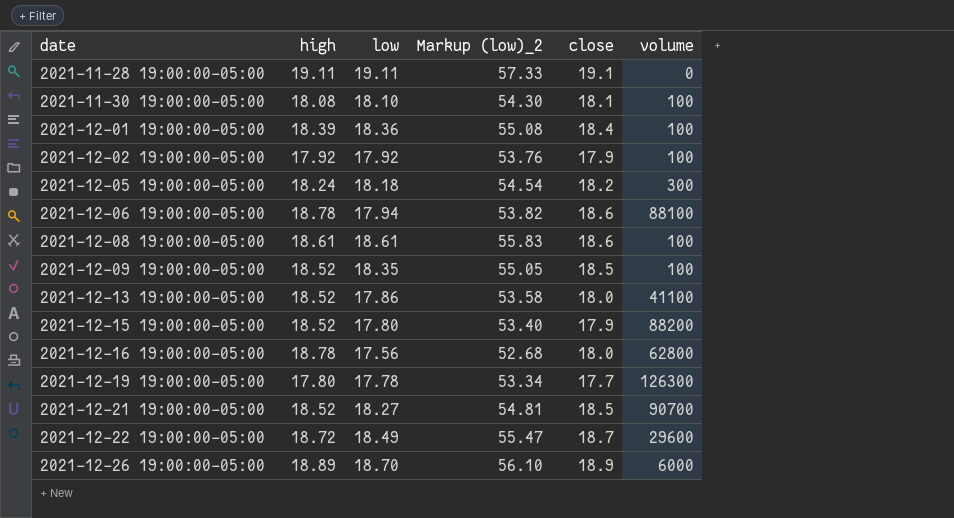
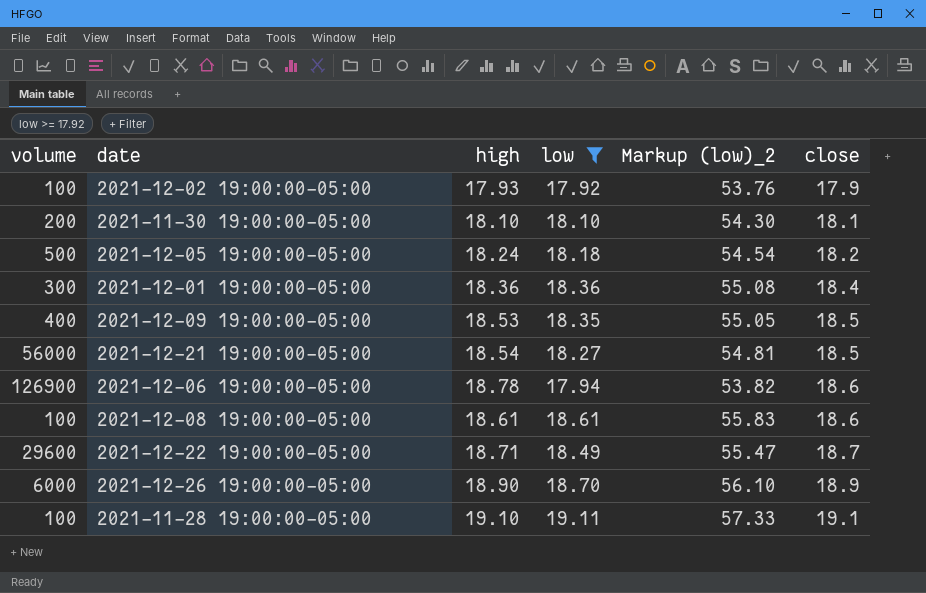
filter: none -> low >= 17.92
row order: date ascending -> close ascending
column volume | position: 6 -> 1
2021-12-02 19:00:00-05:00 | high: 17.92 -> 17.93
2021-11-30 19:00:00-05:00 | volume: 100 -> 200
2021-11-30 19:00:00-05:00 | high: 18.08 -> 18.10
2021-12-05 19:00:00-05:00 | volume: 300 -> 500
2021-12-01 19:00:00-05:00 | volume: 100 -> 300
2021-12-01 19:00:00-05:00 | high: 18.39 -> 18.36
2021-12-09 19:00:00-05:00 | volume: 100 -> 400
2021-12-09 19:00:00-05:00 | high: 18.52 -> 18.53
2021-12-21 19:00:00-05:00 | volume: 90700 -> 56000
2021-12-21 19:00:00-05:00 | high: 18.52 -> 18.54
2021-12-06 19:00:00-05:00 | volume: 88100 -> 126900
2021-12-22 19:00:00-05:00 | high: 18.72 -> 18.71
2021-12-26 19:00:00-05:00 | high: 18.89 -> 18.90
2021-11-28 19:00:00-05:00 | volume: 0 -> 100
2021-11-28 19:00:00-05:00 | high: 19.11 -> 19.10

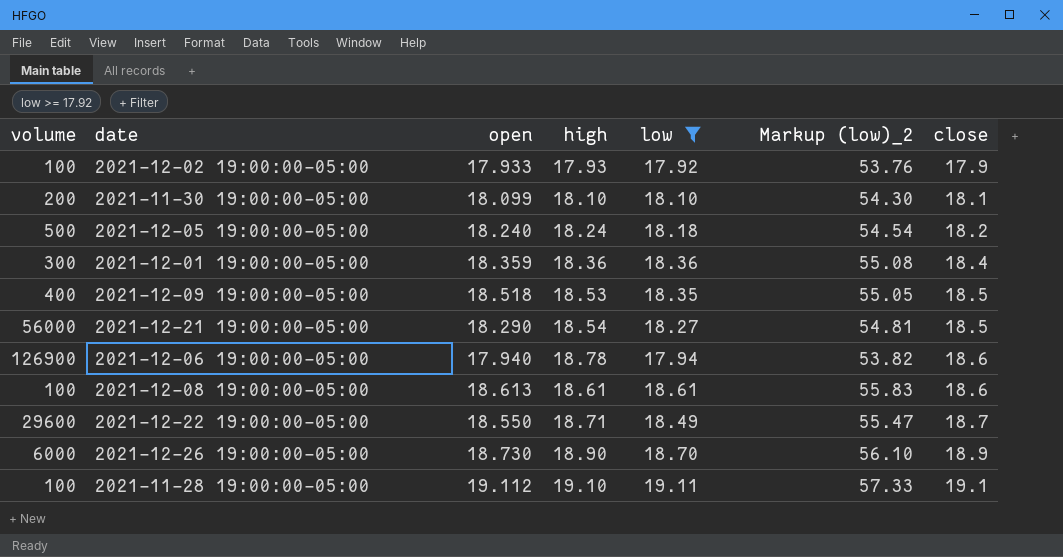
column open | position: none -> 3

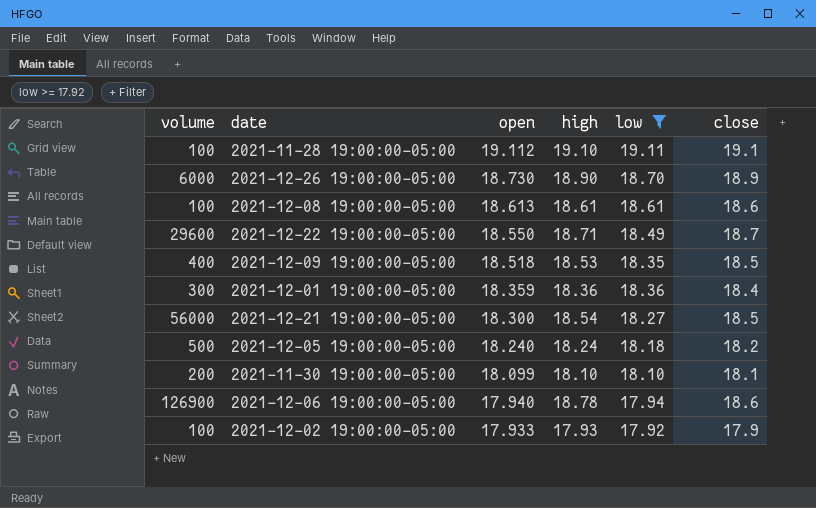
row order: close ascending -> open descending
column Markup (low)_2 | formula: [low] * 3 -> none
2021-12-21 19:00:00-05:00 | open: 18.290 -> 18.300

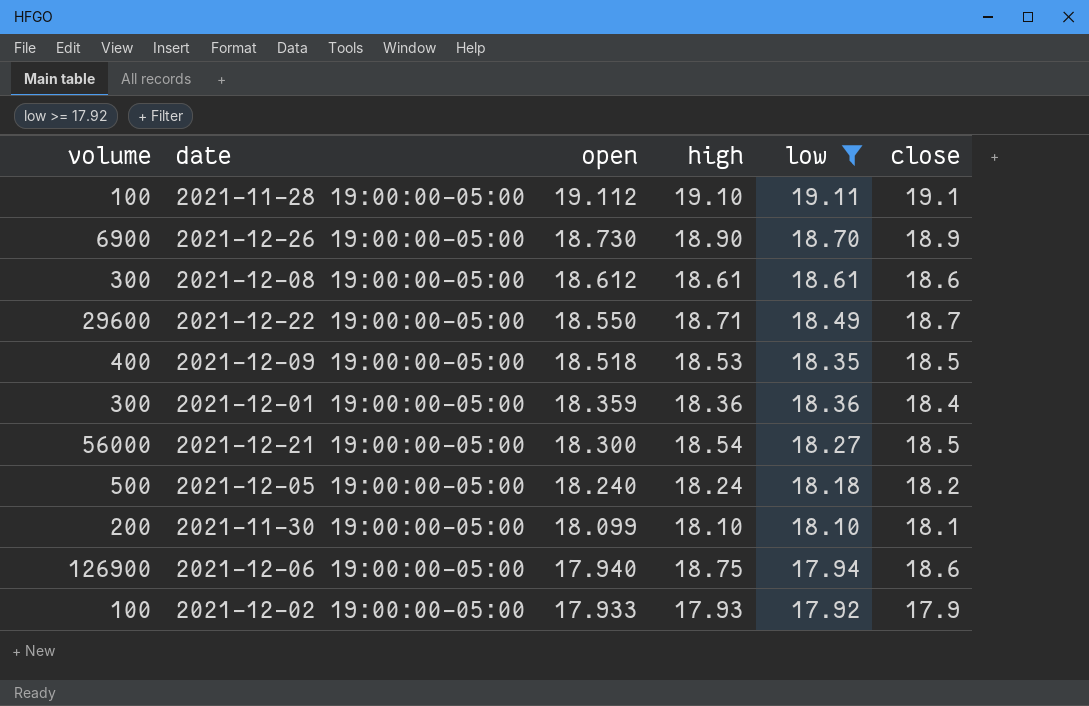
2021-12-26 19:00:00-05:00 | volume: 6000 -> 6900
2021-12-08 19:00:00-05:00 | volume: 100 -> 300
2021-12-08 19:00:00-05:00 | open: 18.613 -> 18.612
2021-12-06 19:00:00-05:00 | high: 18.78 -> 18.75

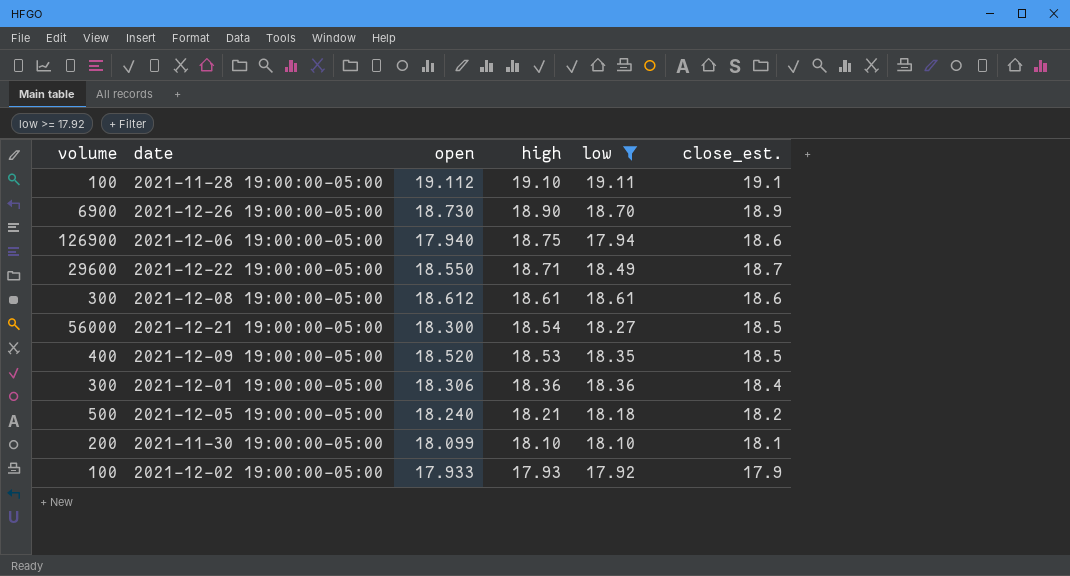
row order: open descending -> high descending
column name: close -> close_est.
2021-12-09 19:00:00-05:00 | open: 18.518 -> 18.520
2021-12-01 19:00:00-05:00 | open: 18.359 -> 18.306
2021-12-05 19:00:00-05:00 | high: 18.24 -> 18.21

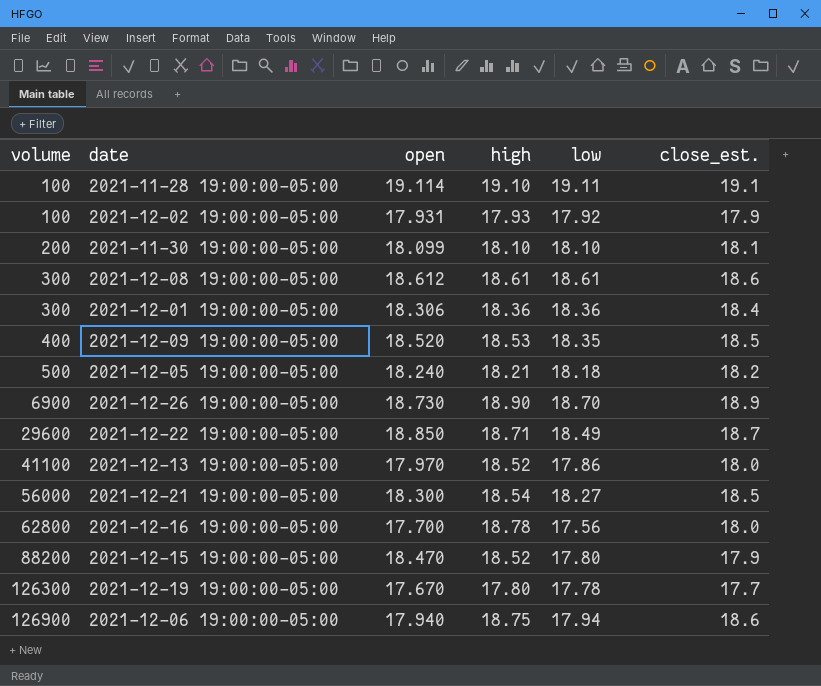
filter: low >= 17.92 -> none
row order: high descending -> volume ascending
2021-11-28 19:00:00-05:00 | open: 19.112 -> 19.114
2021-12-02 19:00:00-05:00 | open: 17.933 -> 17.931
2021-12-22 19:00:00-05:00 | open: 18.550 -> 18.850

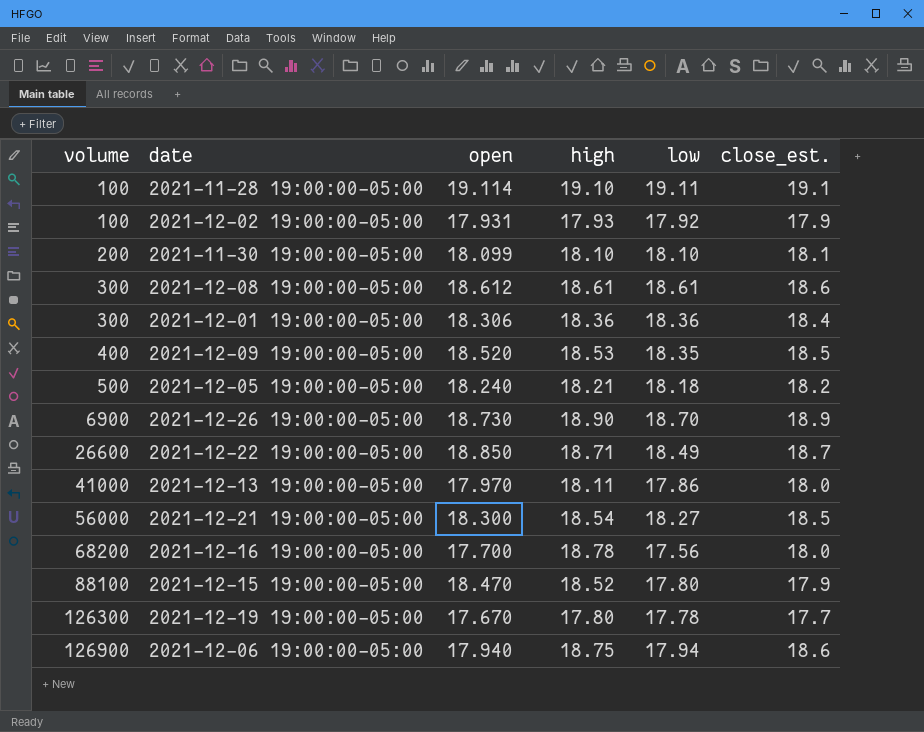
2021-12-22 19:00:00-05:00 | volume: 29600 -> 26600
2021-12-13 19:00:00-05:00 | volume: 41100 -> 41000
2021-12-13 19:00:00-05:00 | high: 18.52 -> 18.11
2021-12-16 19:00:00-05:00 | volume: 62800 -> 68200
2021-12-15 19:00:00-05:00 | volume: 88200 -> 88100

